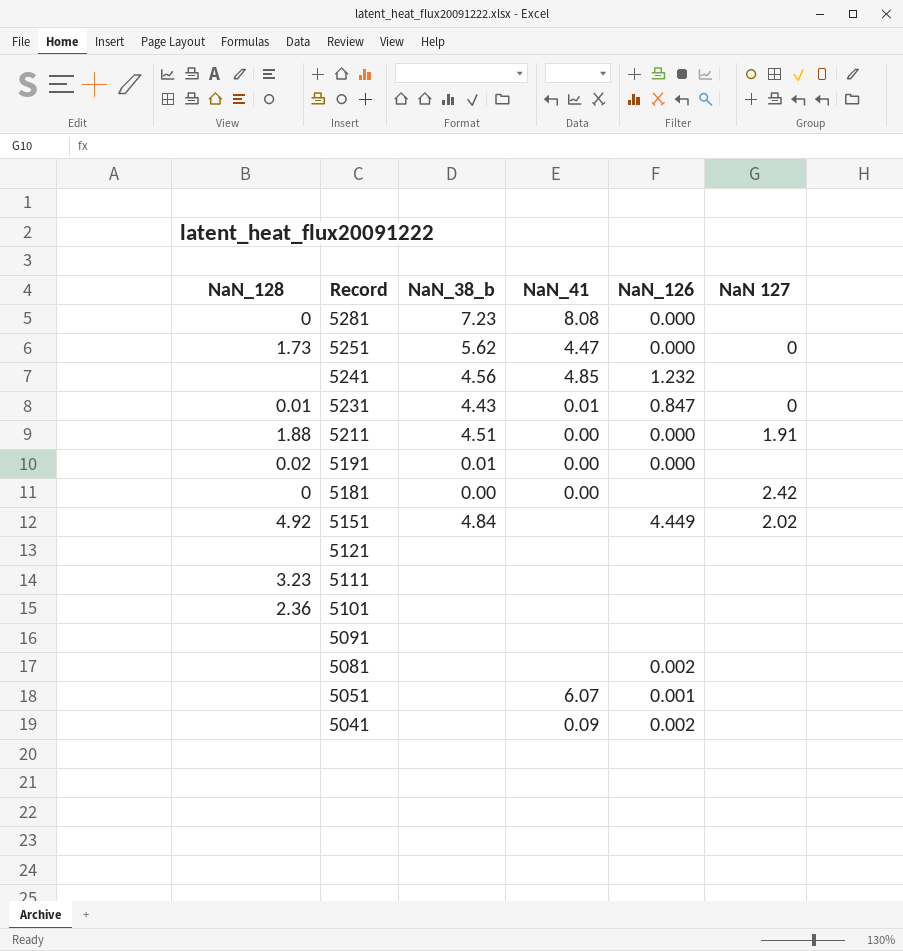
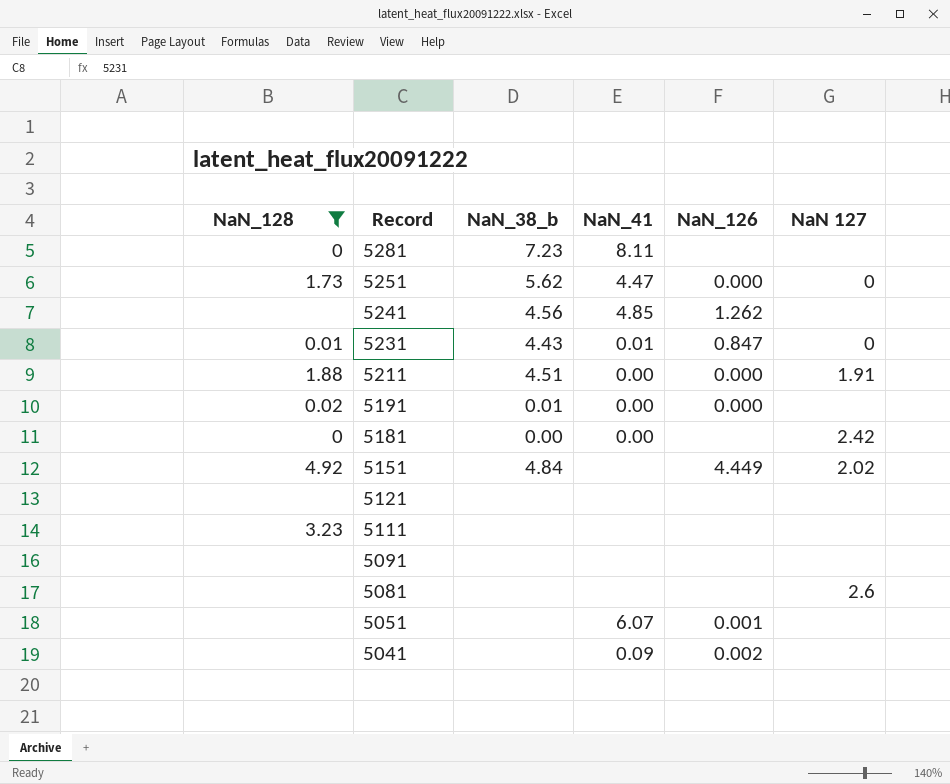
filter: none -> NaN_128 != 2.36
5281 | NaN_41: 8.08 -> 8.11
5281 | NaN_126: 0.000 -> none
5241 | NaN_126: 1.232 -> 1.262
5081 | NaN_126: 0.002 -> none
5081 | NaN 127: none -> 2.6

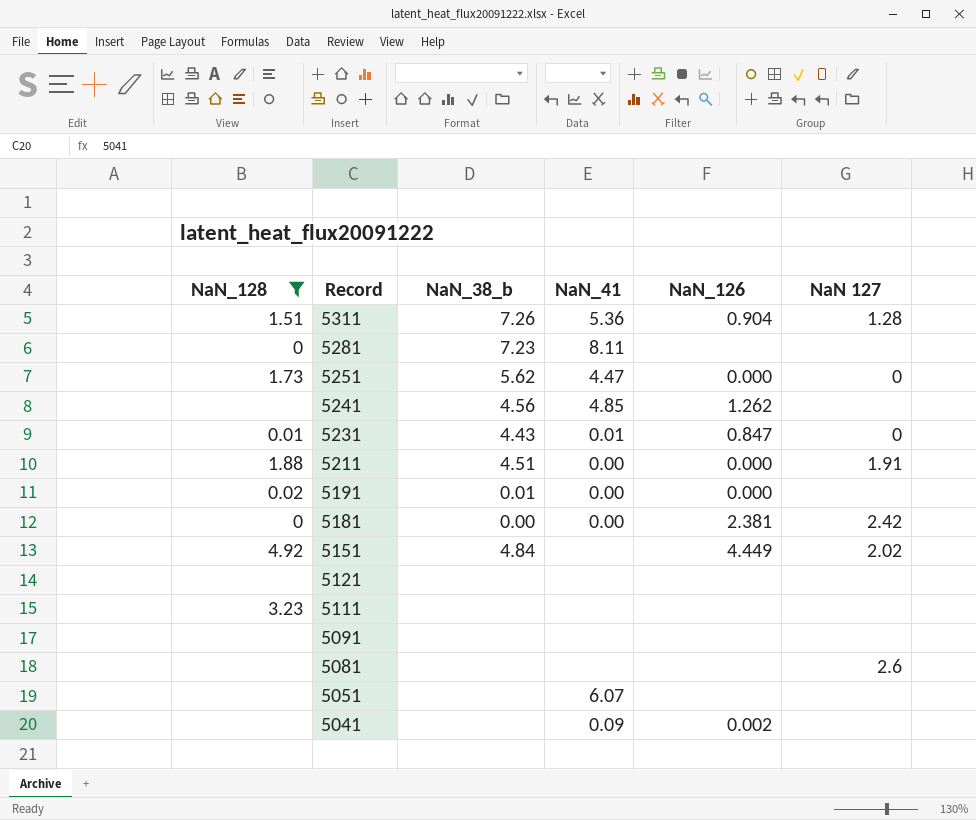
row 5311: none -> 1.51 | 7.26 | 5.36 | 0.904 | 1.28
5181 | NaN_126: none -> 2.381
5051 | NaN_126: 0.001 -> none

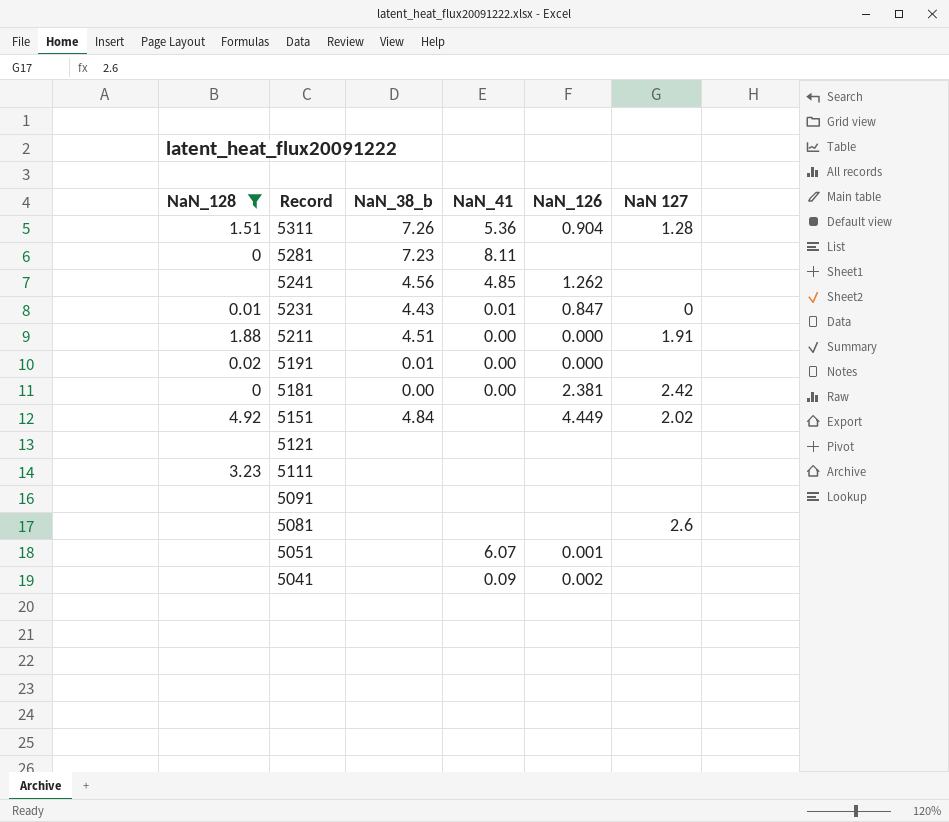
row 5251: 1.73 | 5.62 | 4.47 | 0.000 | 0 -> none
5051 | NaN_126: none -> 0.001

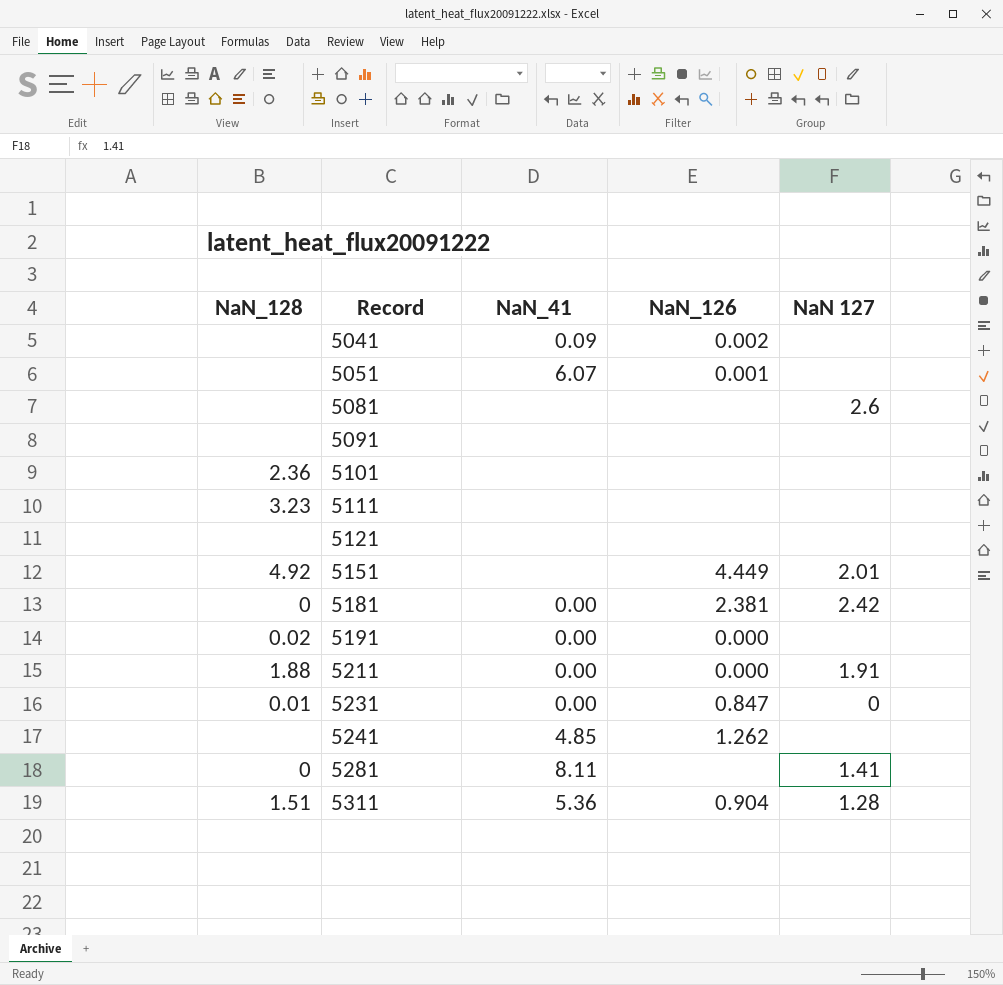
filter: NaN_128 != 2.36 -> none
row order: Record descending -> Record ascending
column NaN_38_b | position: 3 -> none
5151 | NaN 127: 2.02 -> 2.01
5231 | NaN_41: 0.01 -> 0.00
5281 | NaN 127: none -> 1.41

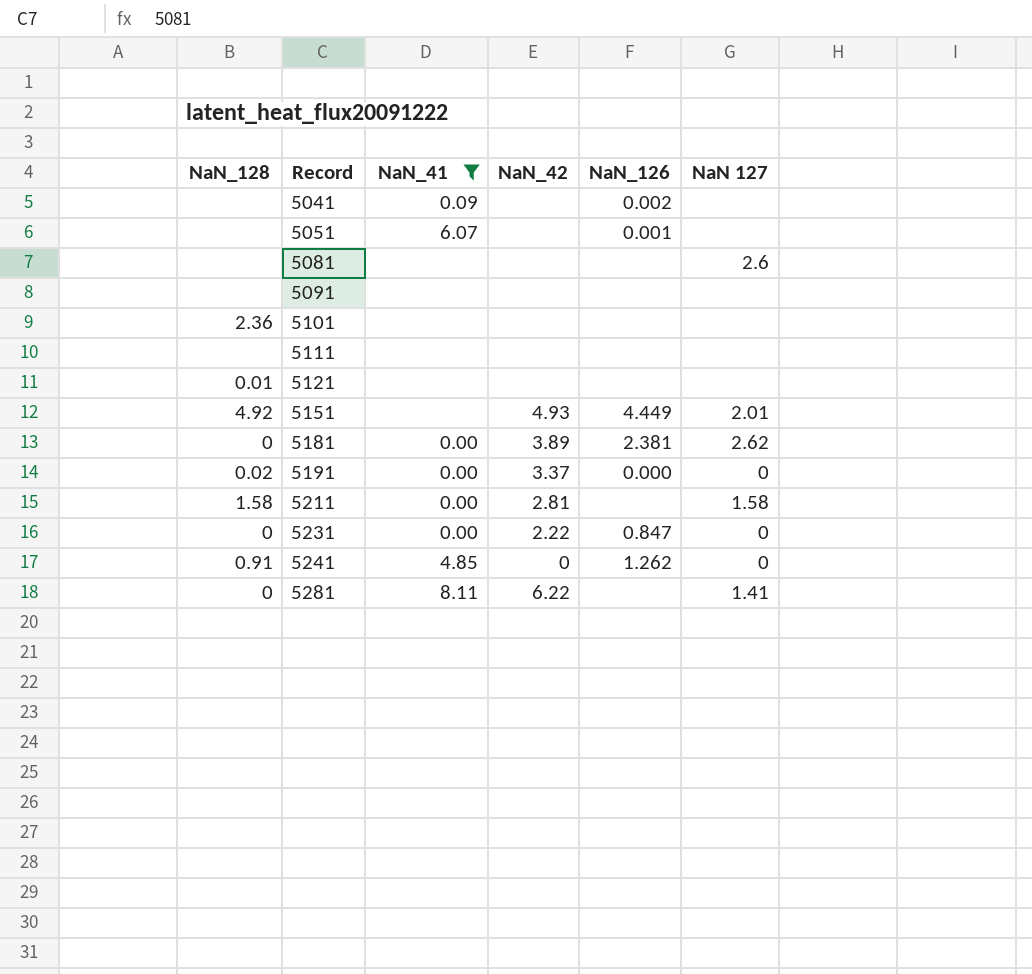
filter: none -> NaN_41 != 5.36
column NaN_42 | position: none -> 4
5111 | NaN_128: 3.23 -> none
5121 | NaN_128: none -> 0.01
5181 | NaN 127: 2.42 -> 2.62
5191 | NaN 127: none -> 0
5211 | NaN_128: 1.88 -> 1.58
5211 | NaN_126: 0.000 -> none
5211 | NaN 127: 1.91 -> 1.58
5231 | NaN_128: 0.01 -> 0
5241 | NaN_128: none -> 0.91
5241 | NaN 127: none -> 0

